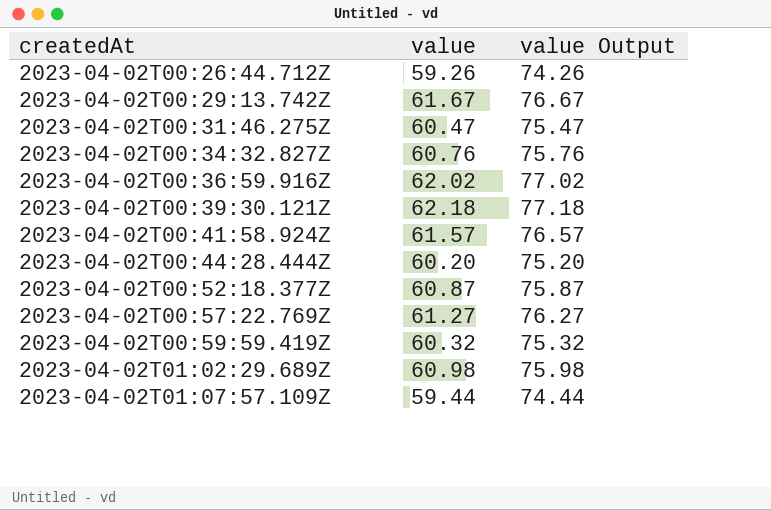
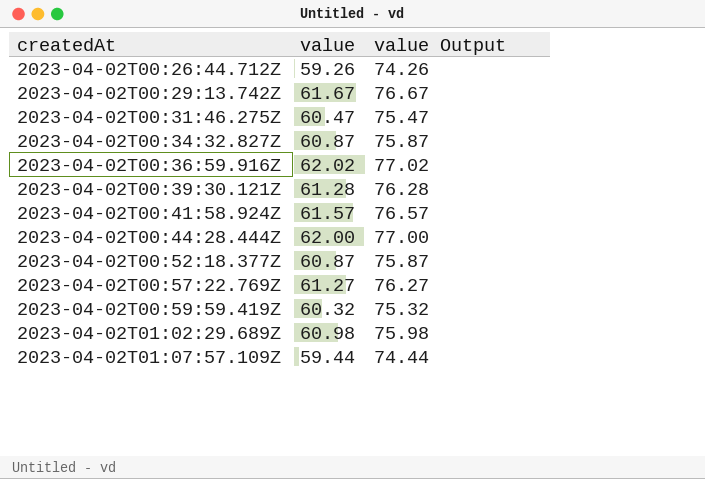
2023-04-02T00:34:32.827Z | value: 60.76 -> 60.87
2023-04-02T00:34:32.827Z | value Output: 75.76 -> 75.87
2023-04-02T00:39:30.121Z | value: 62.18 -> 61.28
2023-04-02T00:39:30.121Z | value Output: 77.18 -> 76.28
2023-04-02T00:44:28.444Z | value: 60.20 -> 62.00
2023-04-02T00:44:28.444Z | value Output: 75.20 -> 77.00

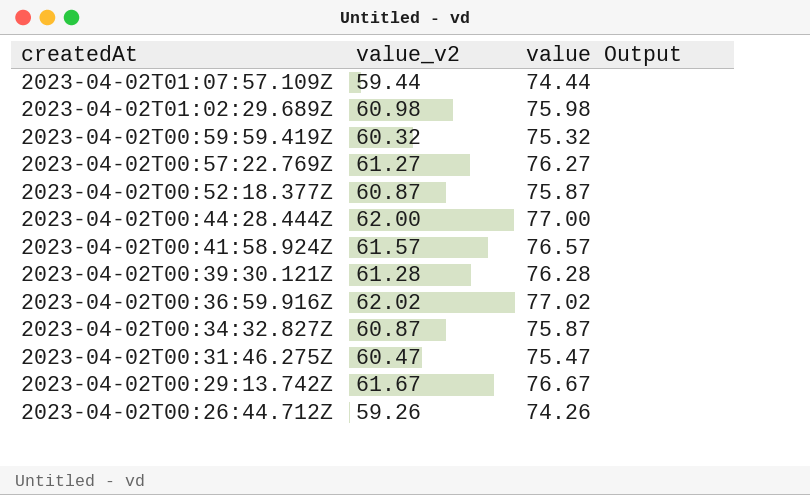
row order: createdAt ascending -> createdAt descending
column name: value -> value_v2

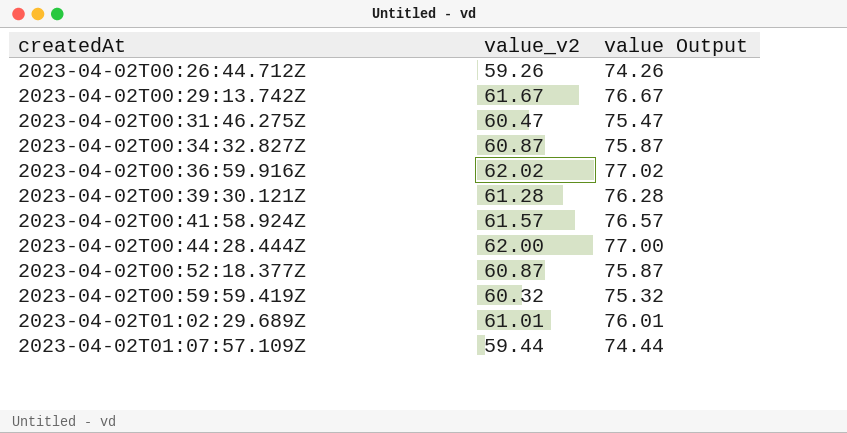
row order: createdAt descending -> createdAt ascending
row 2023-04-02T00:57:22.769Z: 61.27 | 76.27 -> none
2023-04-02T01:02:29.689Z | value_v2: 60.98 -> 61.01
2023-04-02T01:02:29.689Z | value Output: 75.98 -> 76.01

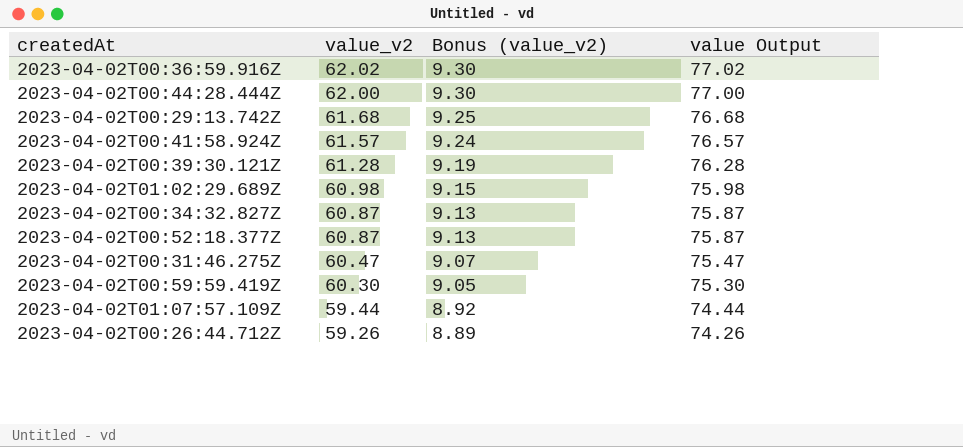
row order: createdAt ascending -> value_v2 descending
column Bonus (value_v2) | formula: none -> [value_v2] * 0.15
2023-04-02T00:29:13.742Z | value_v2: 61.67 -> 61.68
2023-04-02T00:29:13.742Z | value Output: 76.67 -> 76.68
2023-04-02T01:02:29.689Z | value_v2: 61.01 -> 60.98
2023-04-02T01:02:29.689Z | value Output: 76.01 -> 75.98
2023-04-02T00:59:59.419Z | value_v2: 60.32 -> 60.30
2023-04-02T00:59:59.419Z | value Output: 75.32 -> 75.30

